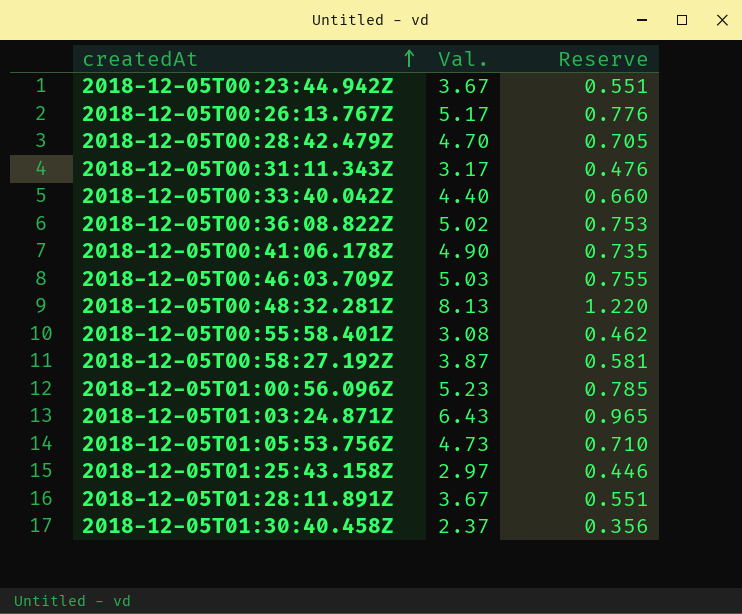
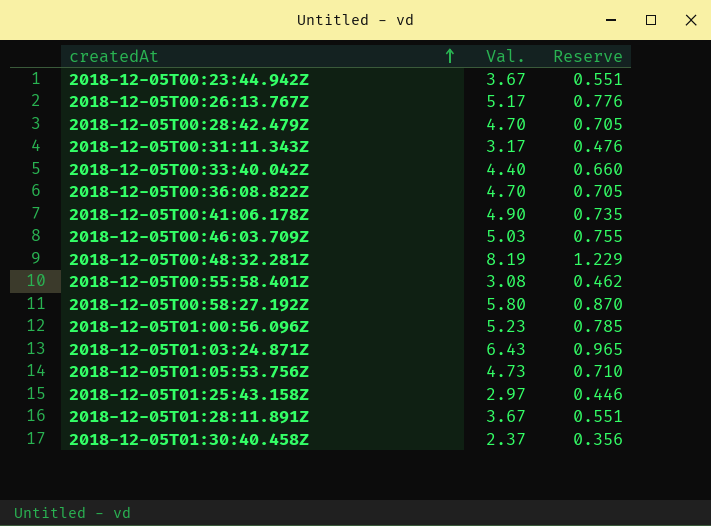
2018-12-05T00:36:08.822Z | Val.: 5.02 -> 4.70
2018-12-05T00:36:08.822Z | Reserve: 0.753 -> 0.705
2018-12-05T00:48:32.281Z | Val.: 8.13 -> 8.19
2018-12-05T00:48:32.281Z | Reserve: 1.220 -> 1.229
2018-12-05T00:58:27.192Z | Val.: 3.87 -> 5.80
2018-12-05T00:58:27.192Z | Reserve: 0.581 -> 0.870

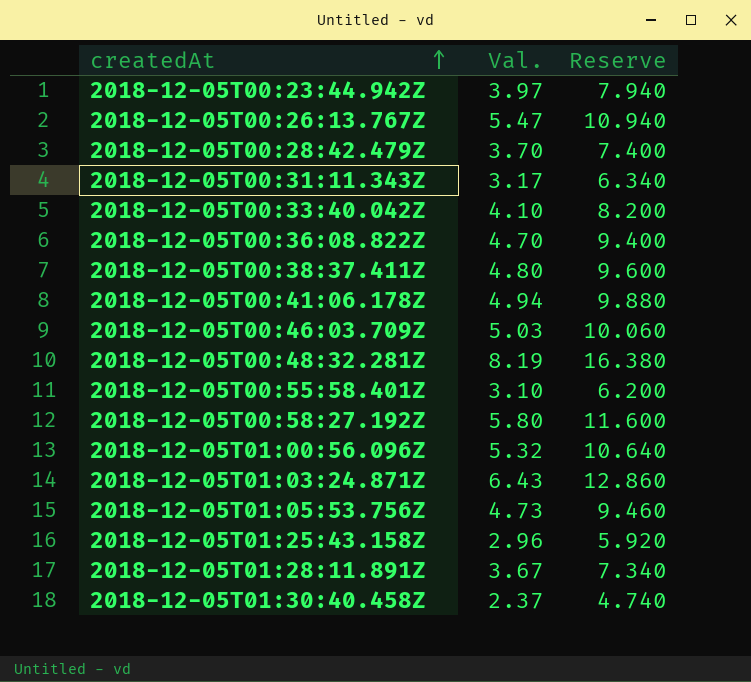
column Reserve | formula: [Val.] * 0.15 -> [Val.] * 2
2018-12-05T00:23:44.942Z | Val.: 3.67 -> 3.97
2018-12-05T00:26:13.767Z | Val.: 5.17 -> 5.47
2018-12-05T00:28:42.479Z | Val.: 4.70 -> 3.70
2018-12-05T00:33:40.042Z | Val.: 4.40 -> 4.10
row 2018-12-05T00:38:37.411Z: none -> 4.80 | 9.600
2018-12-05T00:41:06.178Z | Val.: 4.90 -> 4.94
2018-12-05T00:55:58.401Z | Val.: 3.08 -> 3.10
2018-12-05T01:00:56.096Z | Val.: 5.23 -> 5.32
2018-12-05T01:25:43.158Z | Val.: 2.97 -> 2.96

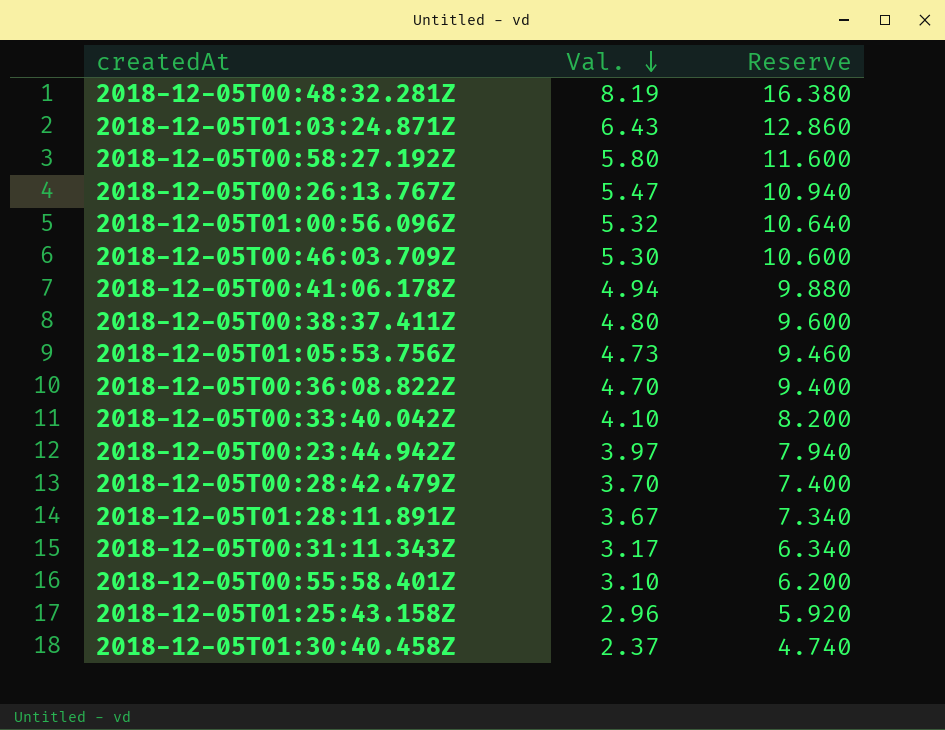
row order: createdAt ascending -> Val. descending
2018-12-05T00:46:03.709Z | Val.: 5.03 -> 5.30
2018-12-05T00:46:03.709Z | Reserve: 10.060 -> 10.600

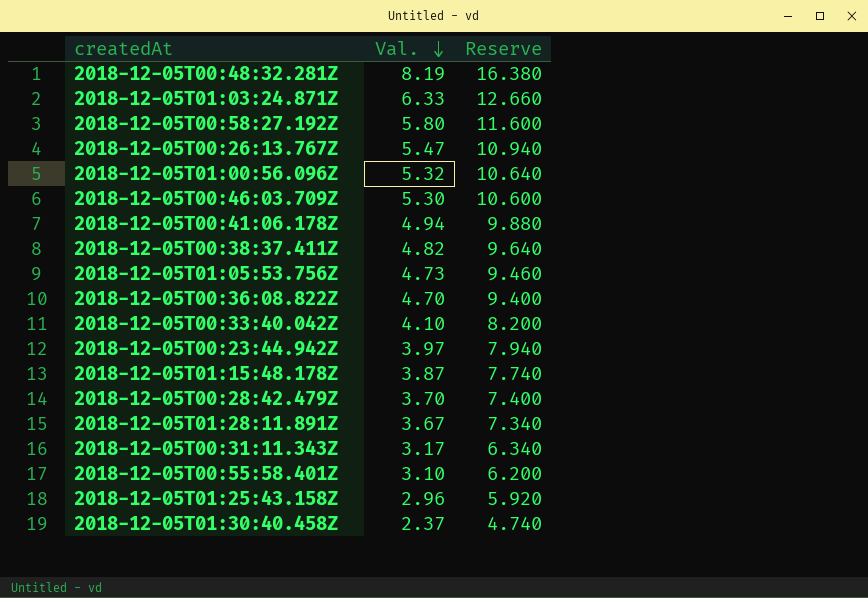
2018-12-05T01:03:24.871Z | Val.: 6.43 -> 6.33
2018-12-05T01:03:24.871Z | Reserve: 12.860 -> 12.660
2018-12-05T00:38:37.411Z | Val.: 4.80 -> 4.82
2018-12-05T00:38:37.411Z | Reserve: 9.600 -> 9.640
row 2018-12-05T01:15:48.178Z: none -> 3.87 | 7.740

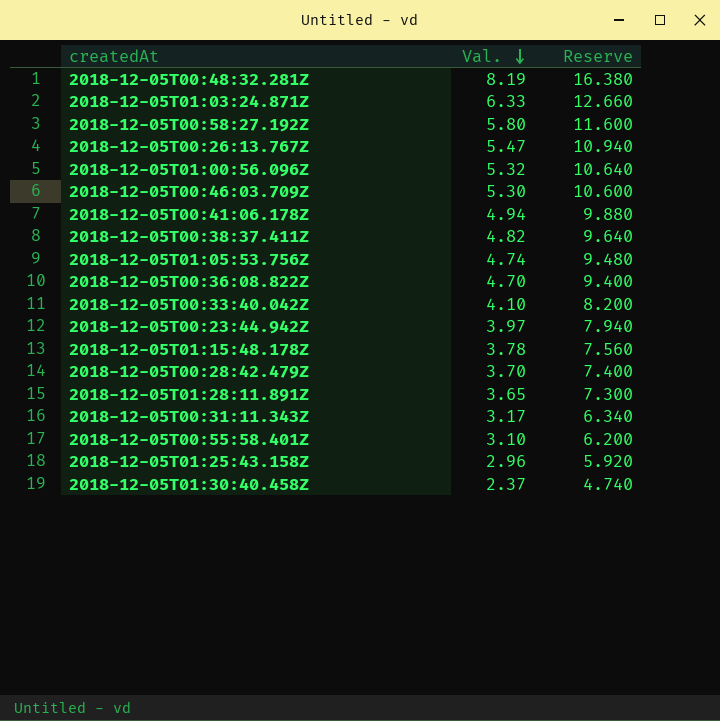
2018-12-05T01:05:53.756Z | Val.: 4.73 -> 4.74
2018-12-05T01:05:53.756Z | Reserve: 9.460 -> 9.480
2018-12-05T01:15:48.178Z | Val.: 3.87 -> 3.78
2018-12-05T01:15:48.178Z | Reserve: 7.740 -> 7.560
2018-12-05T01:28:11.891Z | Val.: 3.67 -> 3.65
2018-12-05T01:28:11.891Z | Reserve: 7.340 -> 7.300

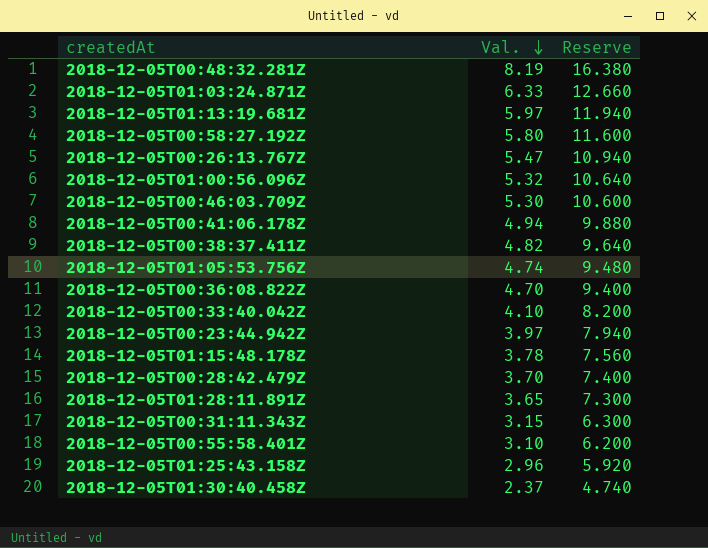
row 2018-12-05T01:13:19.681Z: none -> 5.97 | 11.940
2018-12-05T00:31:11.343Z | Val.: 3.17 -> 3.15
2018-12-05T00:31:11.343Z | Reserve: 6.340 -> 6.300

